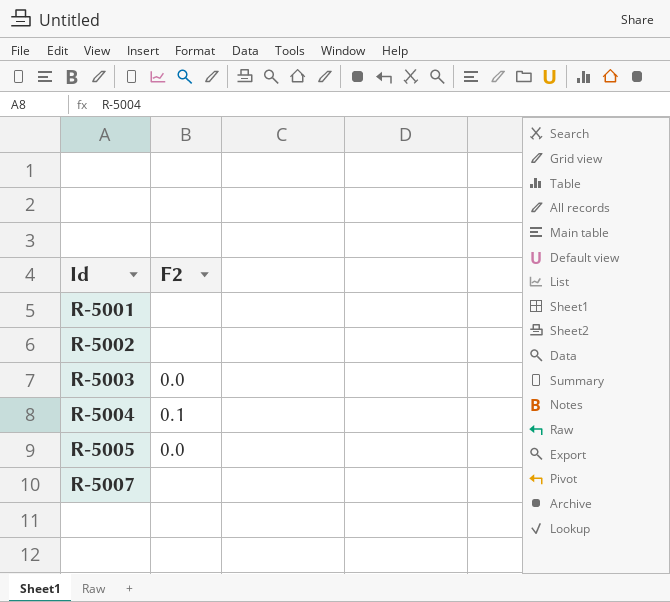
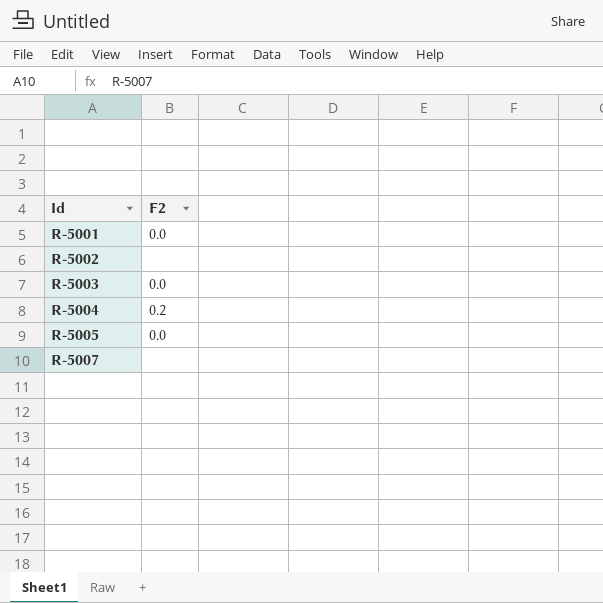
R-5001 | F2: none -> 0.0
R-5004 | F2: 0.1 -> 0.2

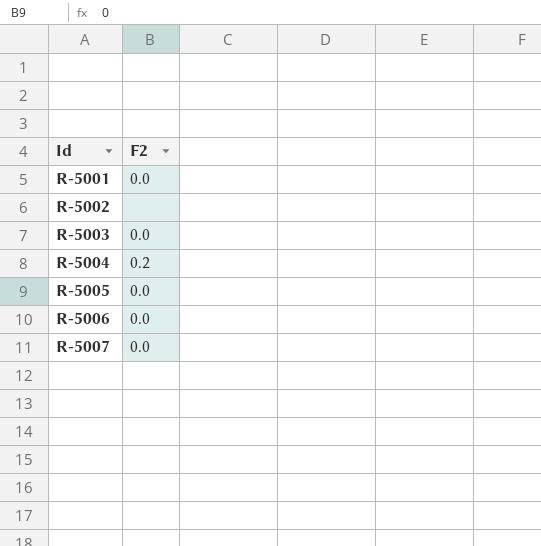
row R-5006: none -> 0.0
R-5007 | F2: none -> 0.0

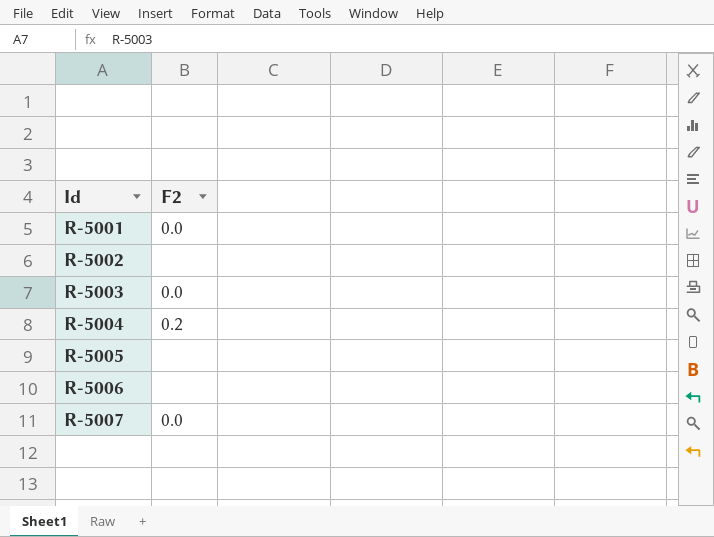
R-5005 | F2: 0.0 -> none
R-5006 | F2: 0.0 -> none

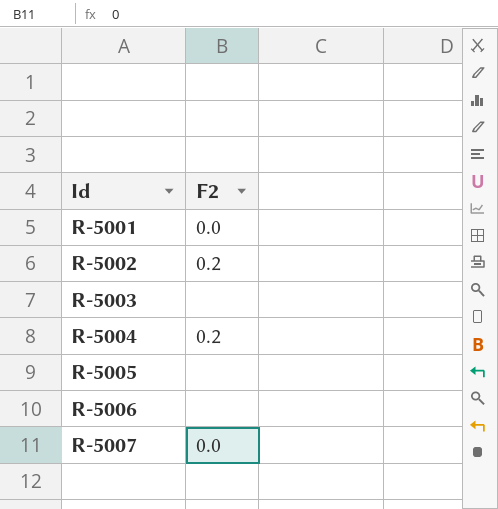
R-5002 | F2: none -> 0.2
R-5003 | F2: 0.0 -> none

